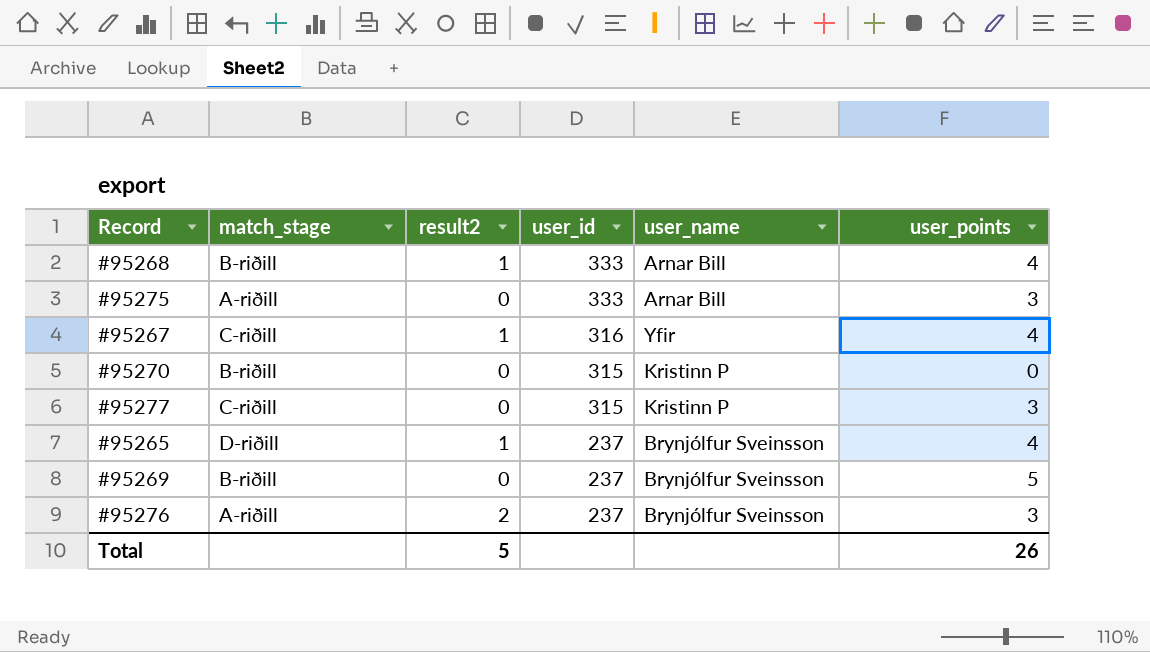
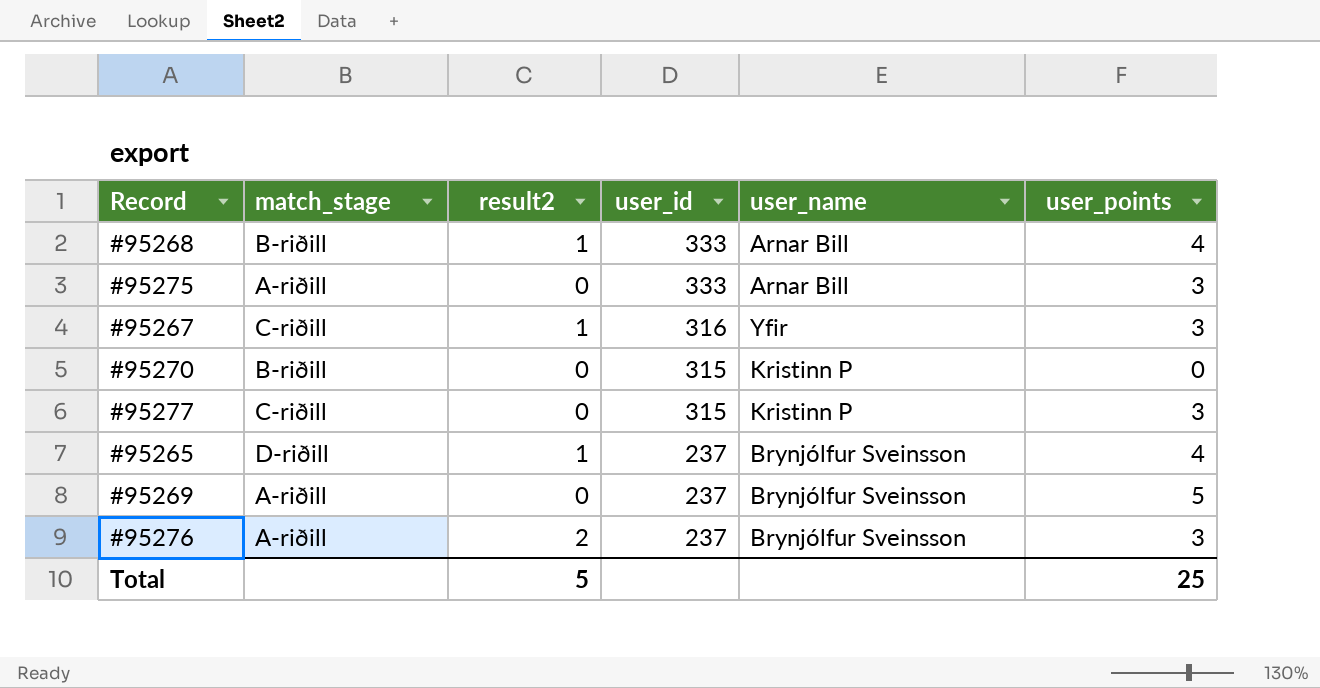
#95267 | user_points: 4 -> 3
#95269 | match_stage: B-riðill -> A-riðill
Total | user_points: 26 -> 25

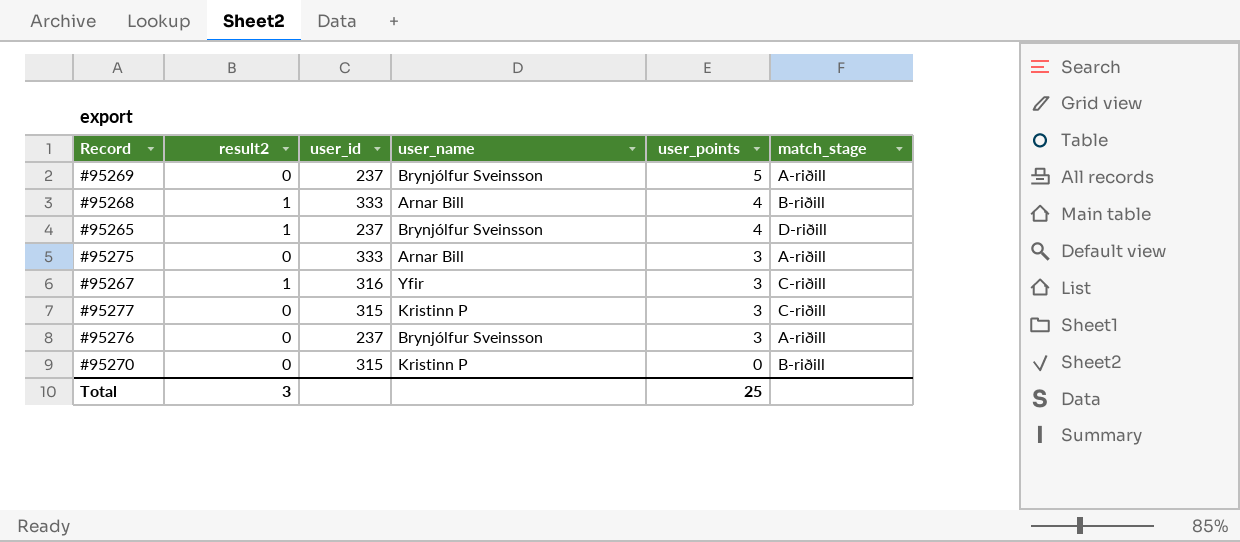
row order: user_id descending -> user_points descending
column match_stage | position: 2 -> 6
#95276 | result2: 2 -> 0
Total | result2: 5 -> 3

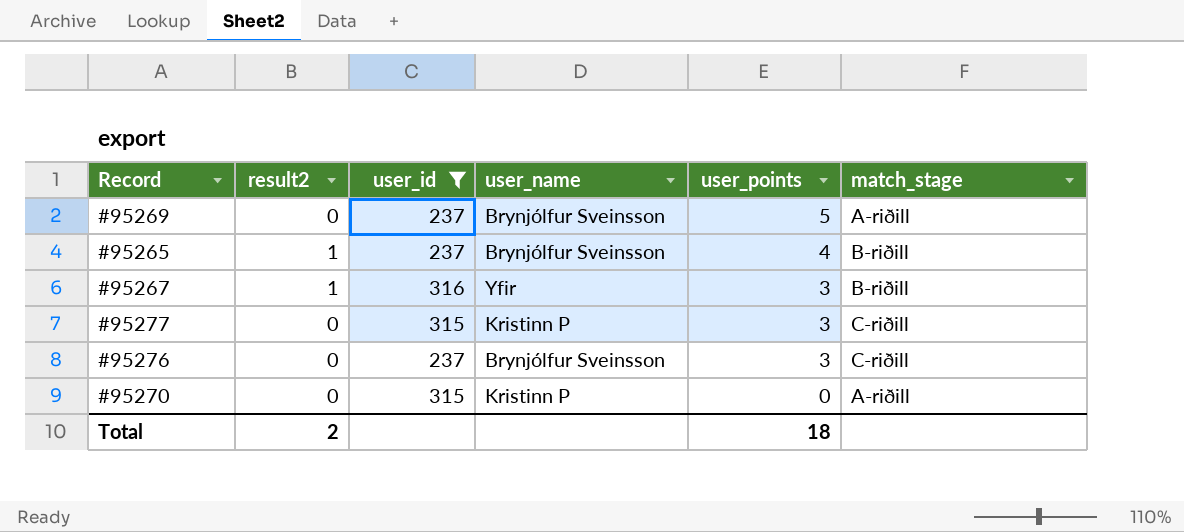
filter: none -> user_id != 333
#95265 | match_stage: D-riðill -> B-riðill
#95267 | match_stage: C-riðill -> B-riðill
#95276 | match_stage: A-riðill -> C-riðill
#95270 | match_stage: B-riðill -> A-riðill
Total | result2: 3 -> 2
Total | user_points: 25 -> 18

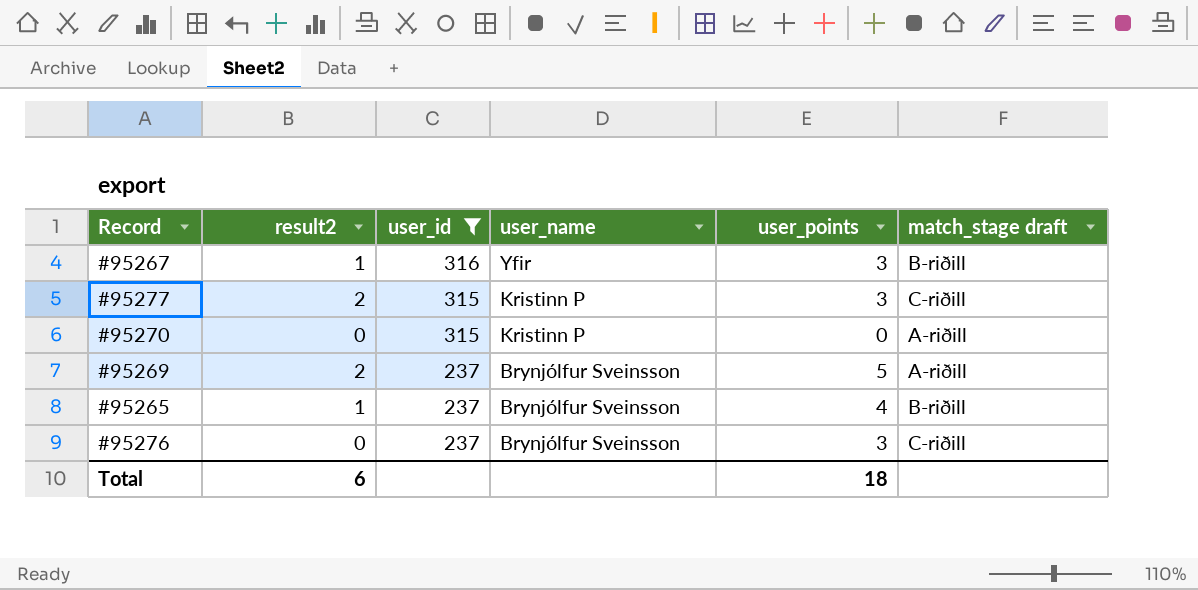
row order: user_points descending -> user_id descending
column name: match_stage -> match_stage draft
#95277 | result2: 0 -> 2
#95269 | result2: 0 -> 2
Total | result2: 2 -> 6

